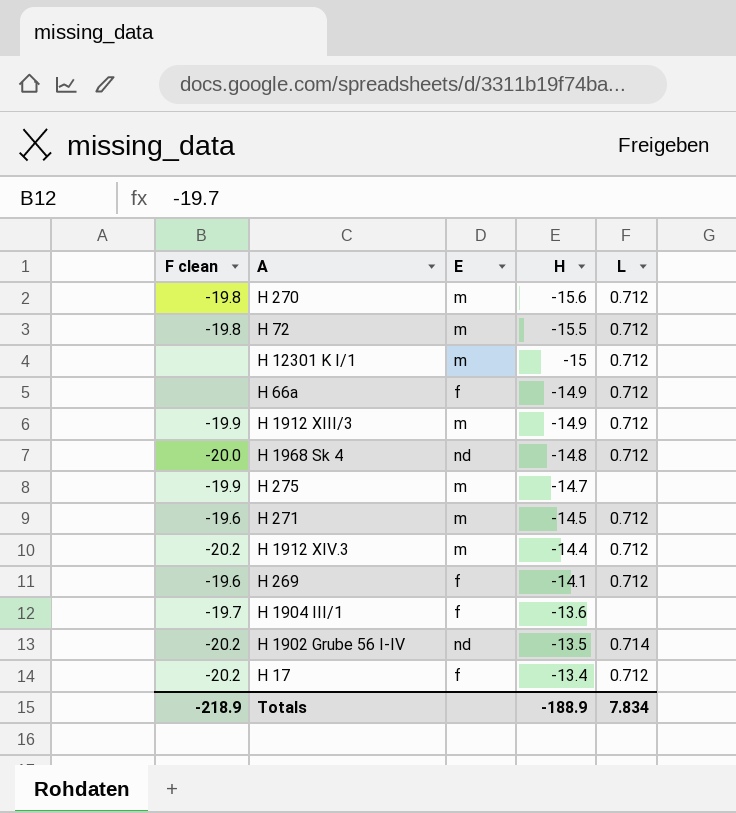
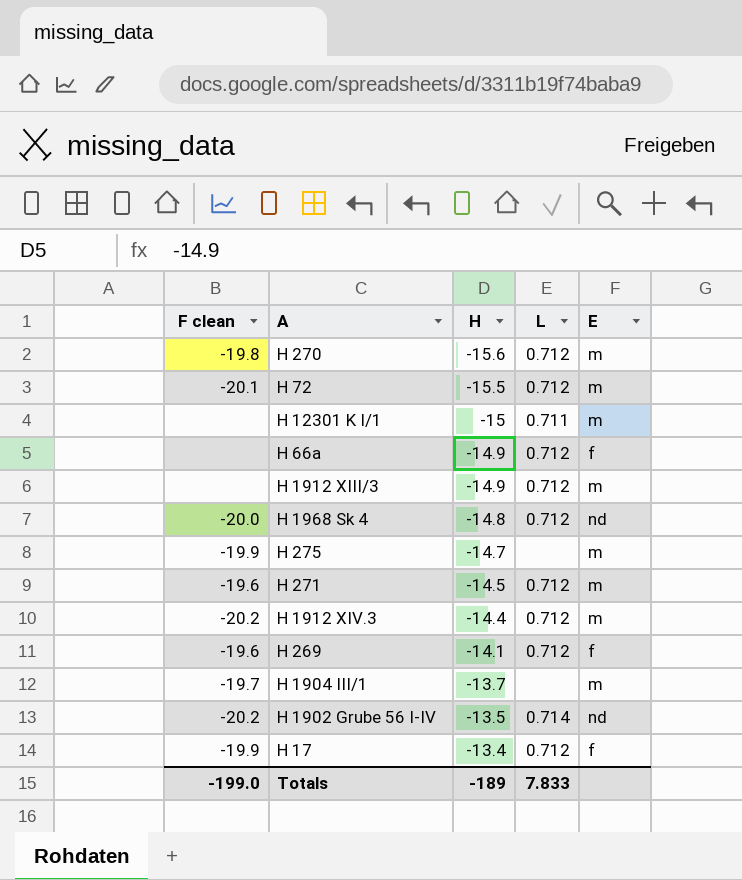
column E | position: 3 -> 5
H 72 | F clean: -19.8 -> -20.1
H 12301 K I/1 | L: 0.712 -> 0.711
H 1912 XIII/3 | F clean: -19.9 -> none
H 1904 III/1 | H: -13.6 -> -13.7
H 1904 III/1 | E: f -> m
H 17 | F clean: -20.2 -> -19.9
Totals | F clean: -218.9 -> -199.0
Totals | H: -188.9 -> -189
Totals | L: 7.834 -> 7.833

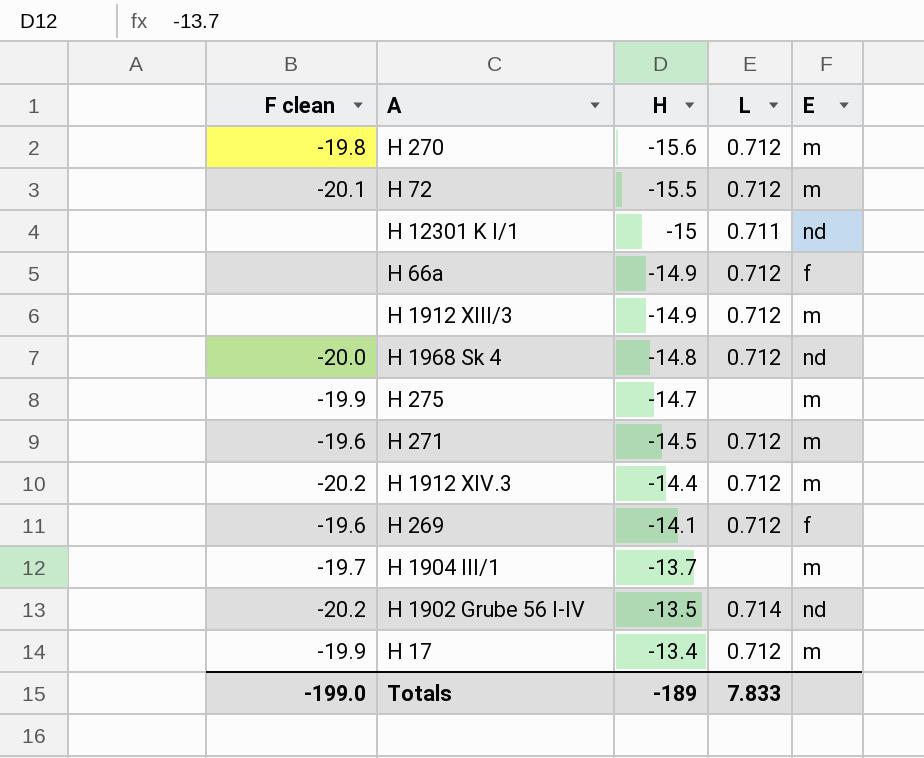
H 12301 K I/1 | E: m -> nd
H 17 | E: f -> m

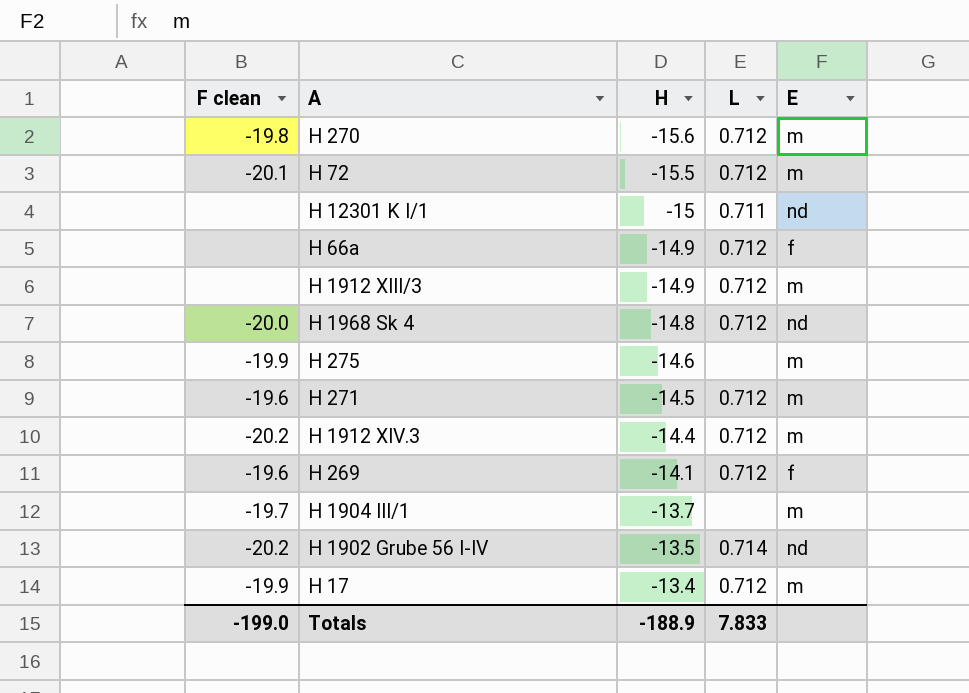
H 275 | H: -14.7 -> -14.6
Totals | H: -189 -> -188.9

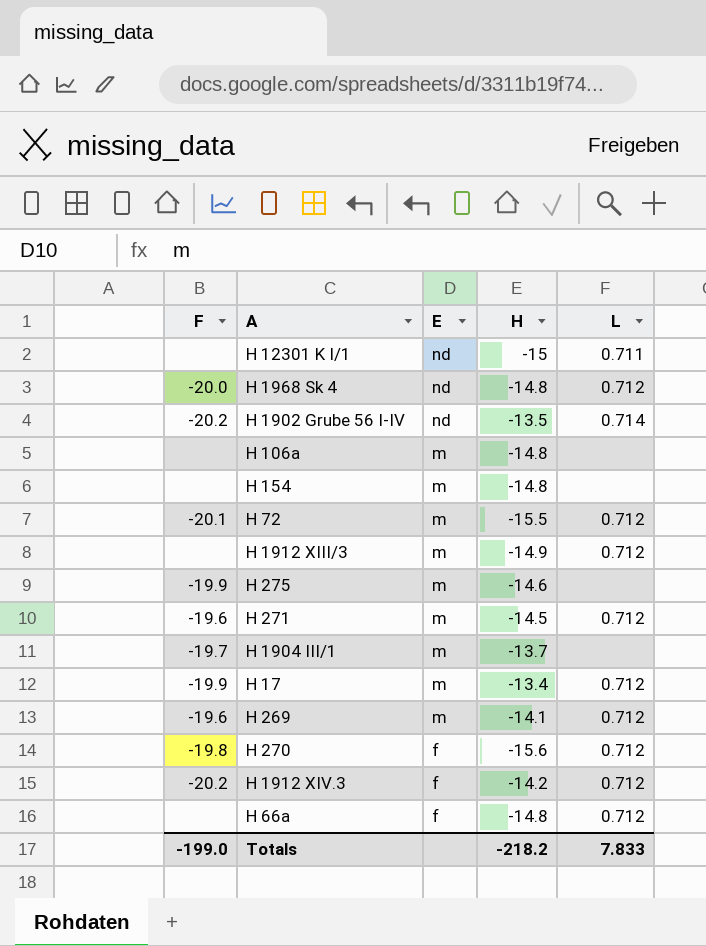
row order: H ascending -> E descending
column name: F clean -> F
column E | position: 5 -> 3
row H 106a: none -> none | m | -14.8 | none
row H 154: none -> none | m | -14.8 | none
H 269 | E: f -> m
H 270 | E: m -> f
H 1912 XIV.3 | E: m -> f
H 1912 XIV.3 | H: -14.4 -> -14.2
H 66a | H: -14.9 -> -14.8
Totals | H: -188.9 -> -218.2

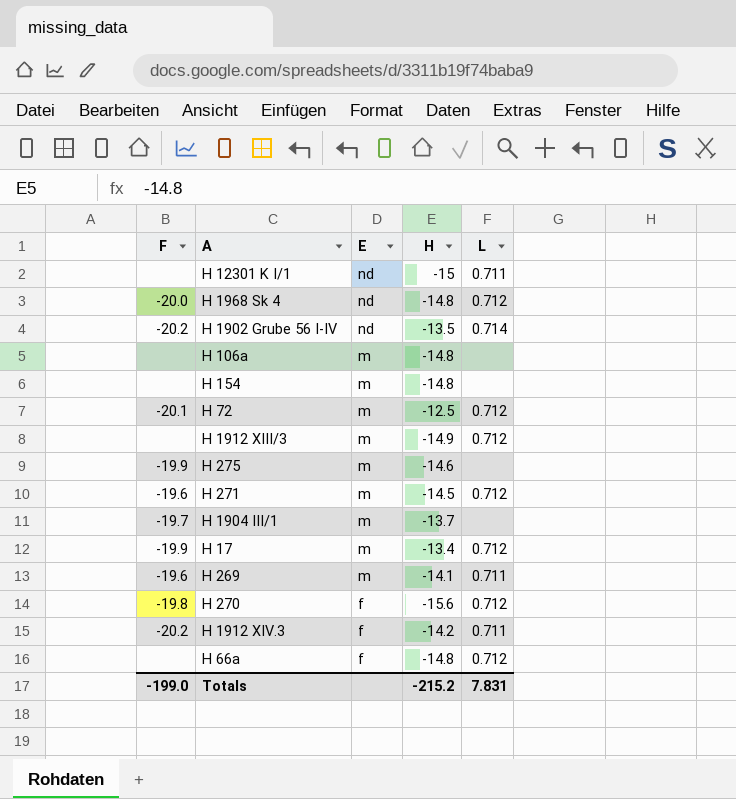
H 72 | H: -15.5 -> -12.5
H 269 | L: 0.712 -> 0.711
H 1912 XIV.3 | L: 0.712 -> 0.711
Totals | H: -218.2 -> -215.2
Totals | L: 7.833 -> 7.831

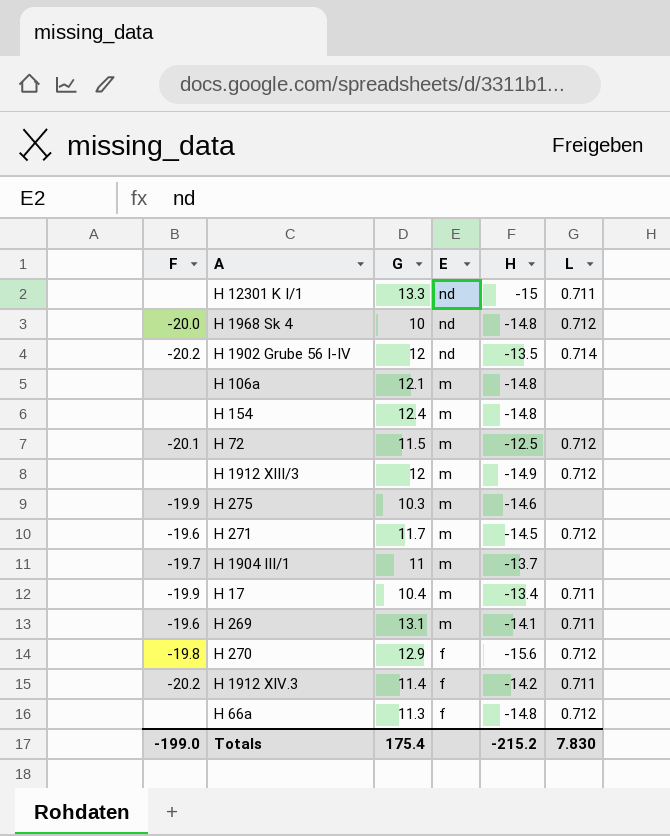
column G | position: none -> 3
H 17 | L: 0.712 -> 0.711
Totals | L: 7.831 -> 7.830

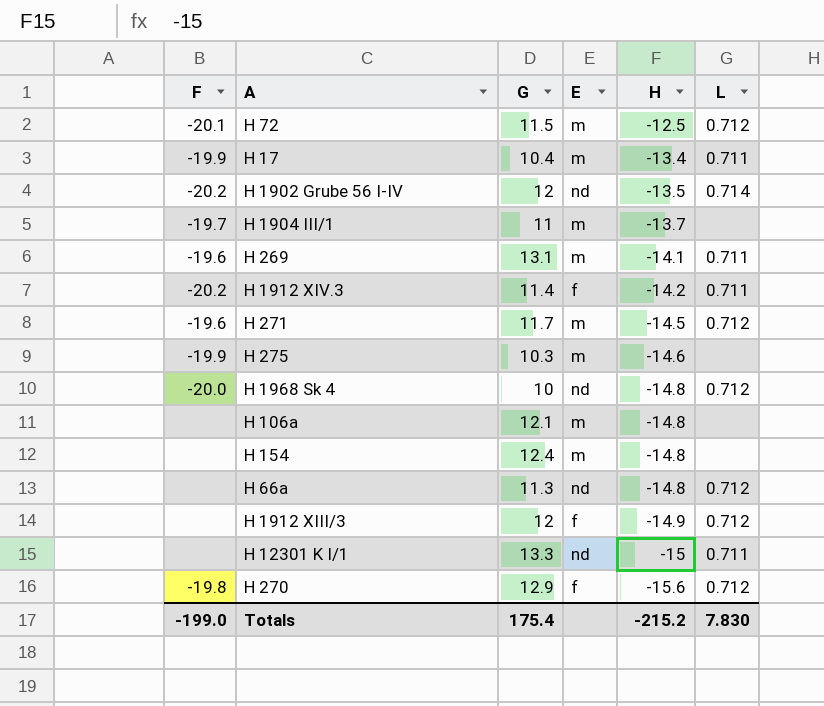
row order: E descending -> H descending
H 66a | E: f -> nd
H 1912 XIII/3 | E: m -> f

